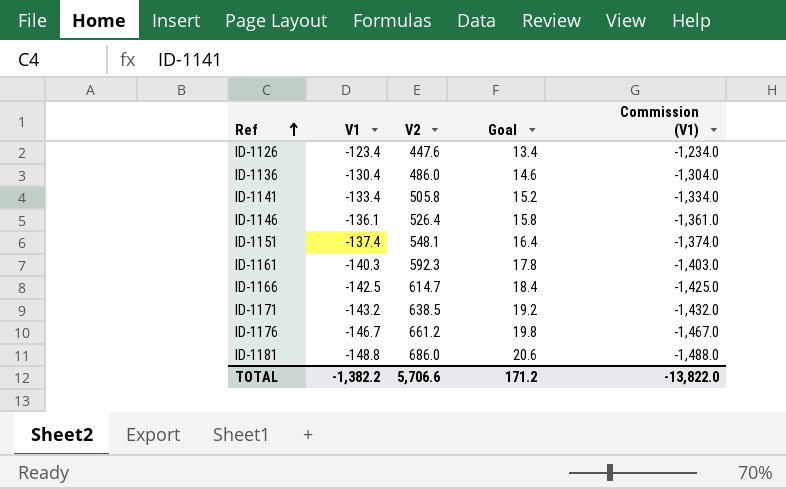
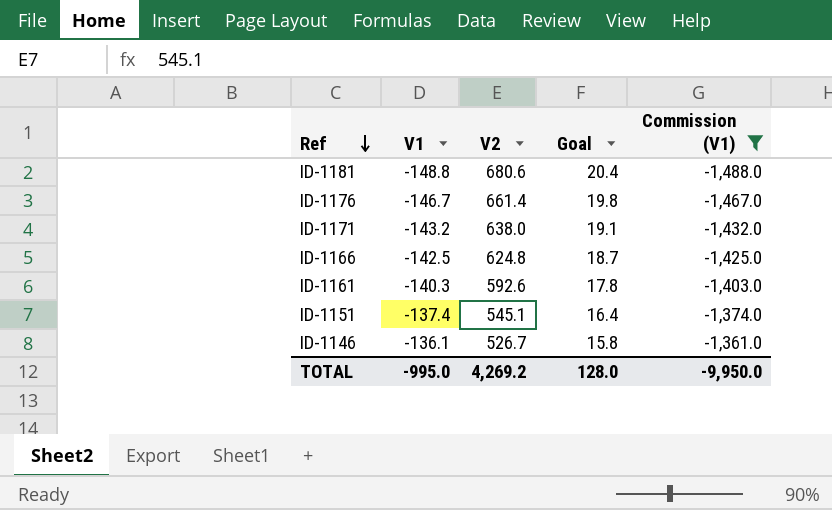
filter: none -> Commission (V1) <= -1,361.0
row order: Ref ascending -> Ref descending
ID-1181 | V2: 686.0 -> 680.6
ID-1181 | Goal: 20.6 -> 20.4
ID-1176 | V2: 661.2 -> 661.4
ID-1171 | V2: 638.5 -> 638.0
ID-1171 | Goal: 19.2 -> 19.1
ID-1166 | V2: 614.7 -> 624.8
ID-1166 | Goal: 18.4 -> 18.7
ID-1161 | V2: 592.3 -> 592.6
ID-1151 | V2: 548.1 -> 545.1
ID-1146 | V2: 526.4 -> 526.7
TOTAL | V1: -1,382.2 -> -995.0
TOTAL | V2: 5,706.6 -> 4,269.2
TOTAL | Goal: 171.2 -> 128.0
TOTAL | Commission (V1): -13,822.0 -> -9,950.0

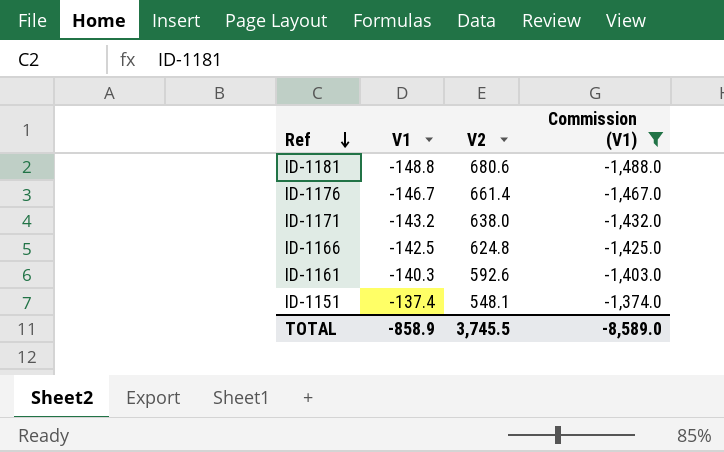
column Goal | formula: [V2] * 0.03 -> none
row ID-1146: -136.1 | 526.7 | 15.8 | -1,361.0 -> none
ID-1151 | V2: 545.1 -> 548.1
TOTAL | V1: -995.0 -> -858.9
TOTAL | V2: 4,269.2 -> 3,745.5
TOTAL | Commission (V1): -9,950.0 -> -8,589.0

